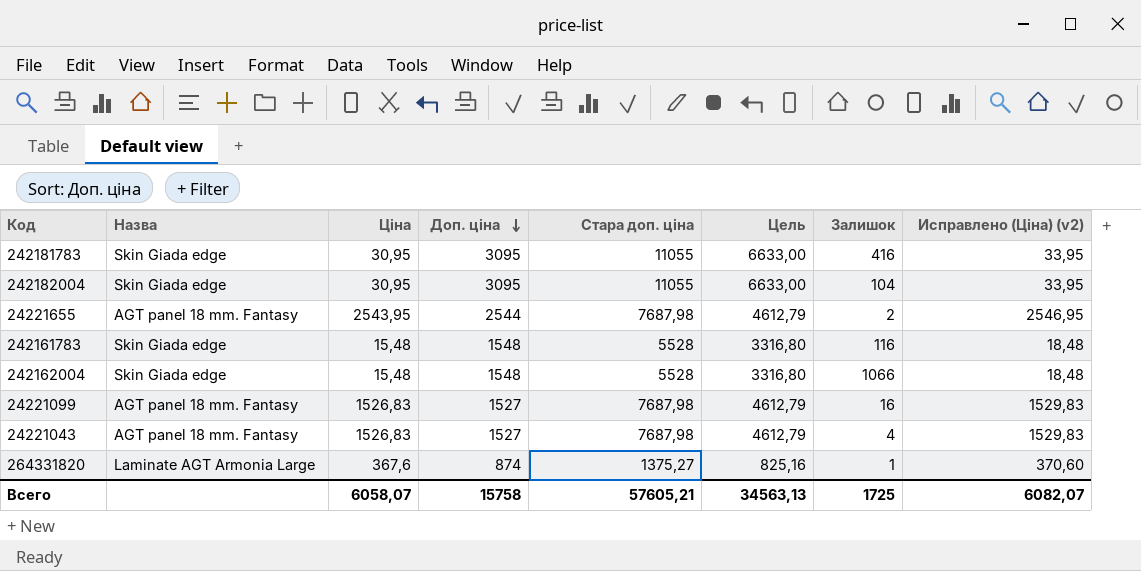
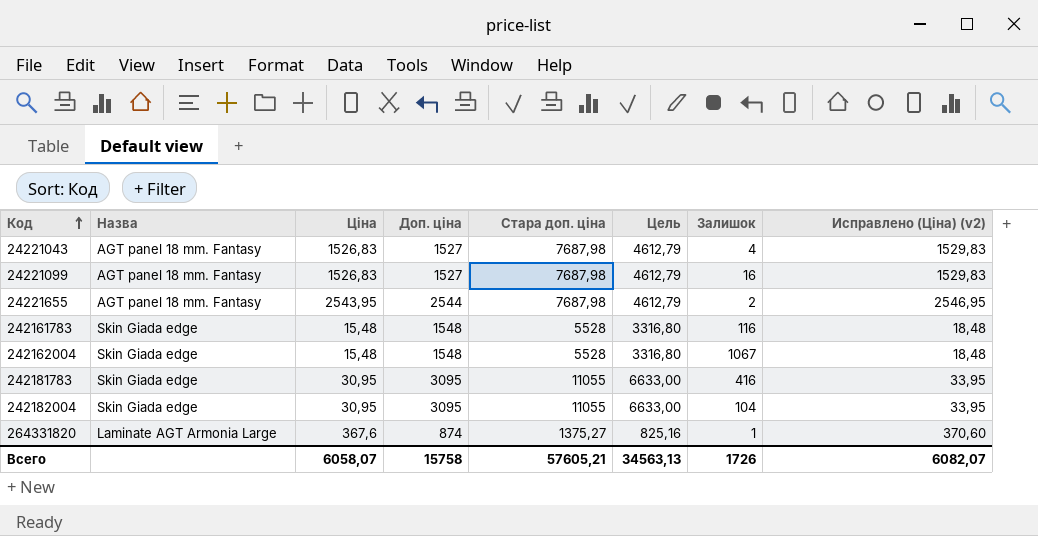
row order: Доп. ціна descending -> Код ascending
242162004 | Залишок: 1066 -> 1067
Всего | Залишок: 1725 -> 1726

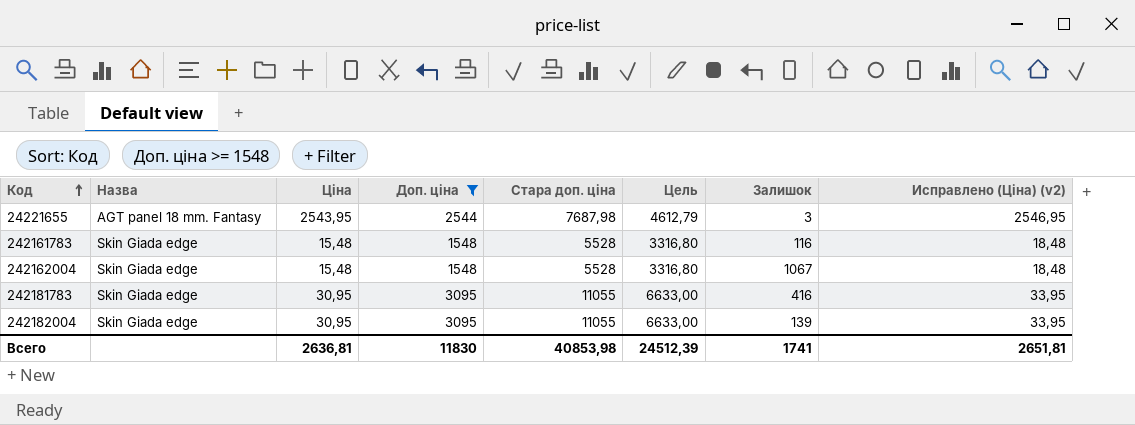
filter: none -> Доп. ціна >= 1548
24221655 | Залишок: 2 -> 3
242182004 | Залишок: 104 -> 139
Всего | Ціна: 6058,07 -> 2636,81
Всего | Доп. ціна: 15758 -> 11830
Всего | Стара доп. ціна: 57605,21 -> 40853,98
Всего | Цель: 34563,13 -> 24512,39
Всего | Залишок: 1726 -> 1741
Всего | Исправлено (Ціна) (v2): 6082,07 -> 2651,81

